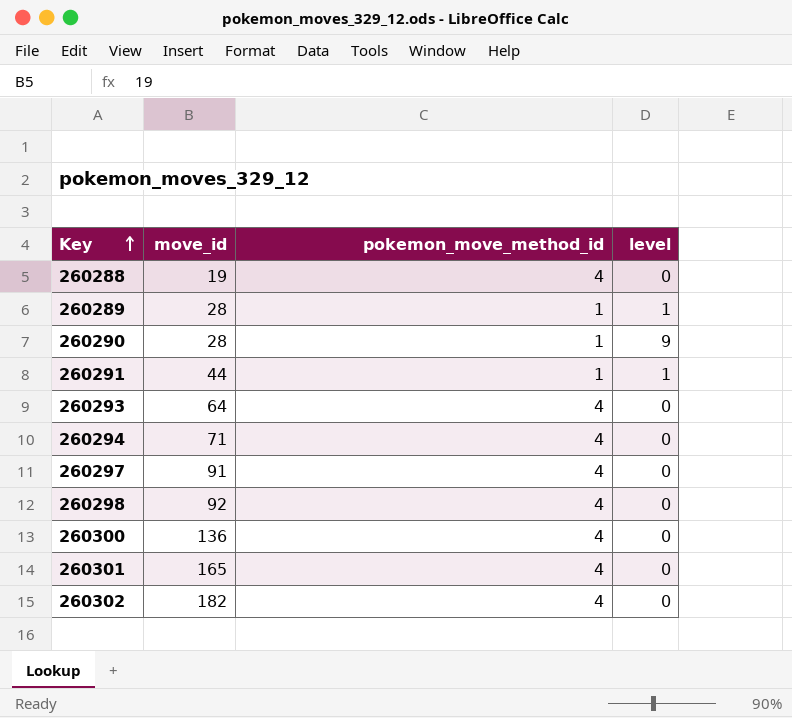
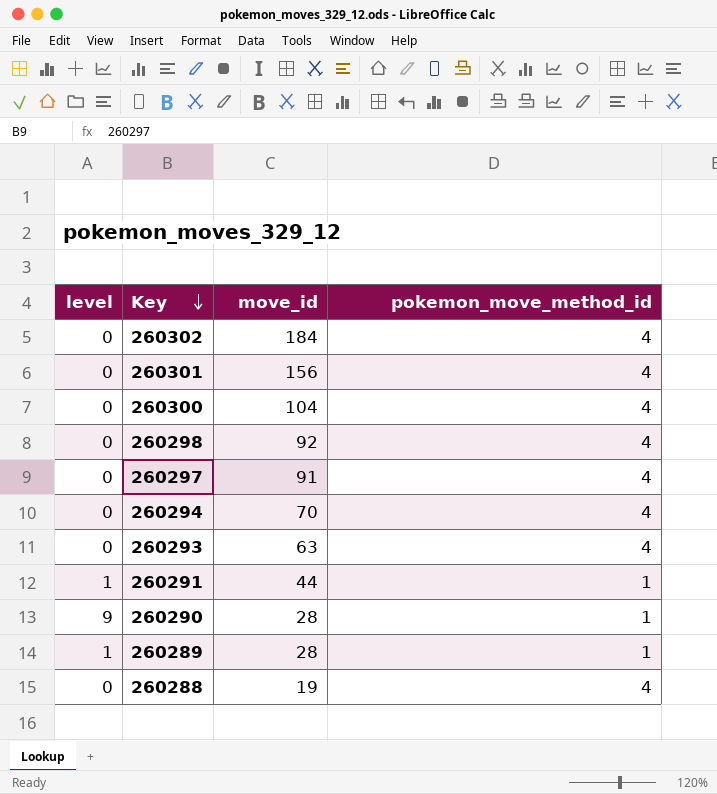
row order: Key ascending -> Key descending
column level | position: 4 -> 1
260302 | move_id: 182 -> 184
260301 | move_id: 165 -> 156
260300 | move_id: 136 -> 104
260294 | move_id: 71 -> 70
260293 | move_id: 64 -> 63

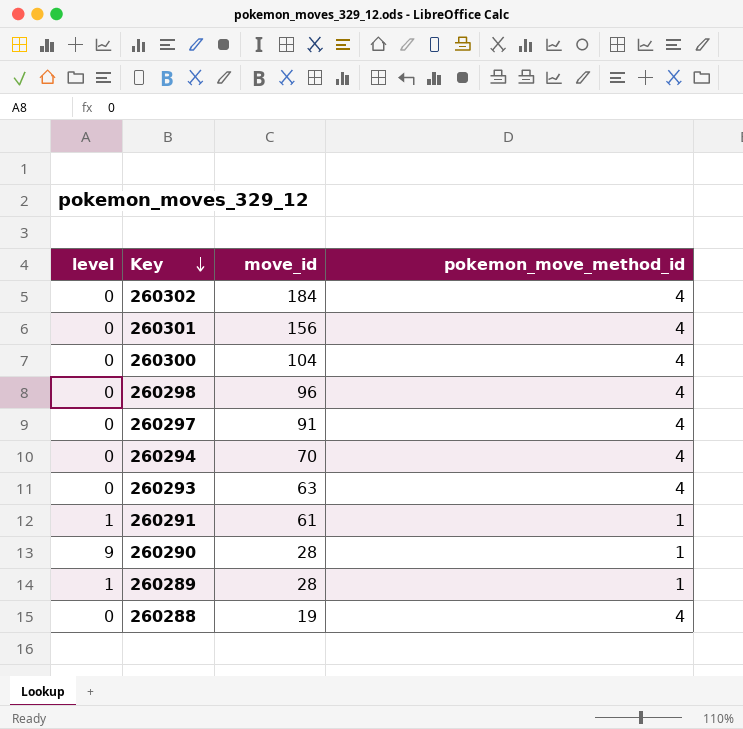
260298 | move_id: 92 -> 96
260291 | move_id: 44 -> 61

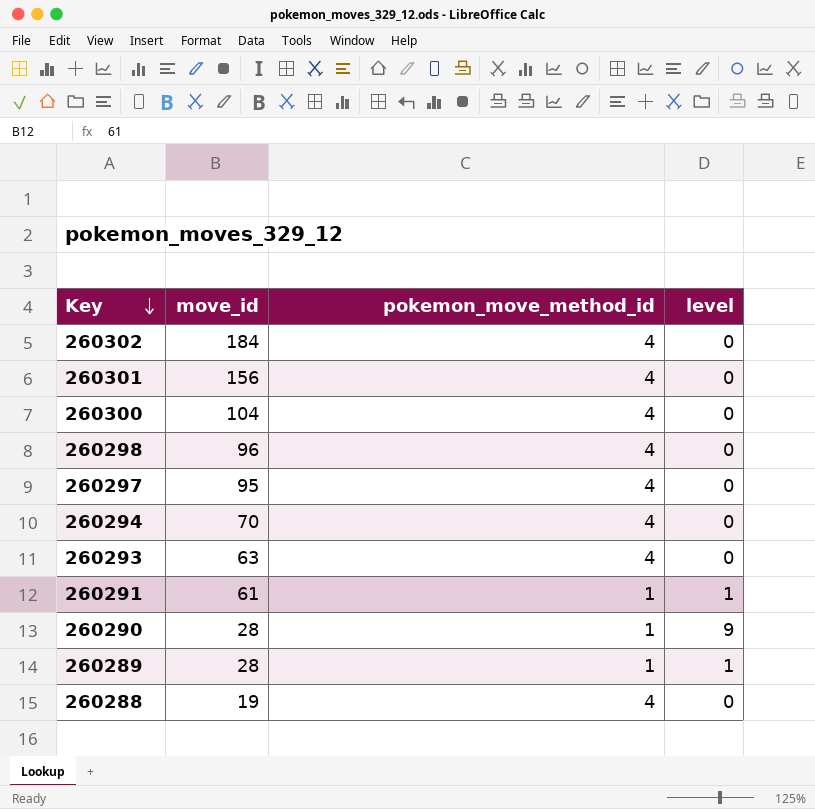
column level | position: 1 -> 4
260297 | move_id: 91 -> 95

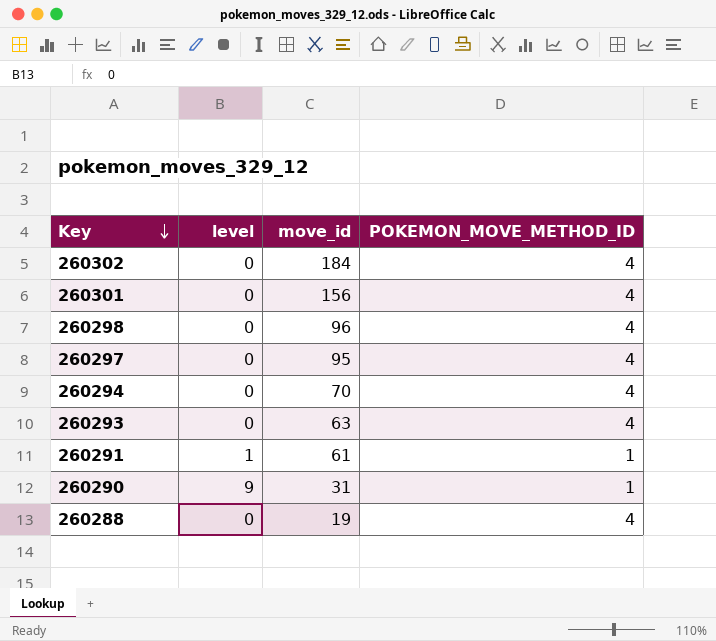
column level | position: 4 -> 2
column name: pokemon_move_method_id -> POKEMON_MOVE_METHOD_ID
row 260300: 104 | 4 | 0 -> none
row 260289: 28 | 1 | 1 -> none
260290 | move_id: 28 -> 31

